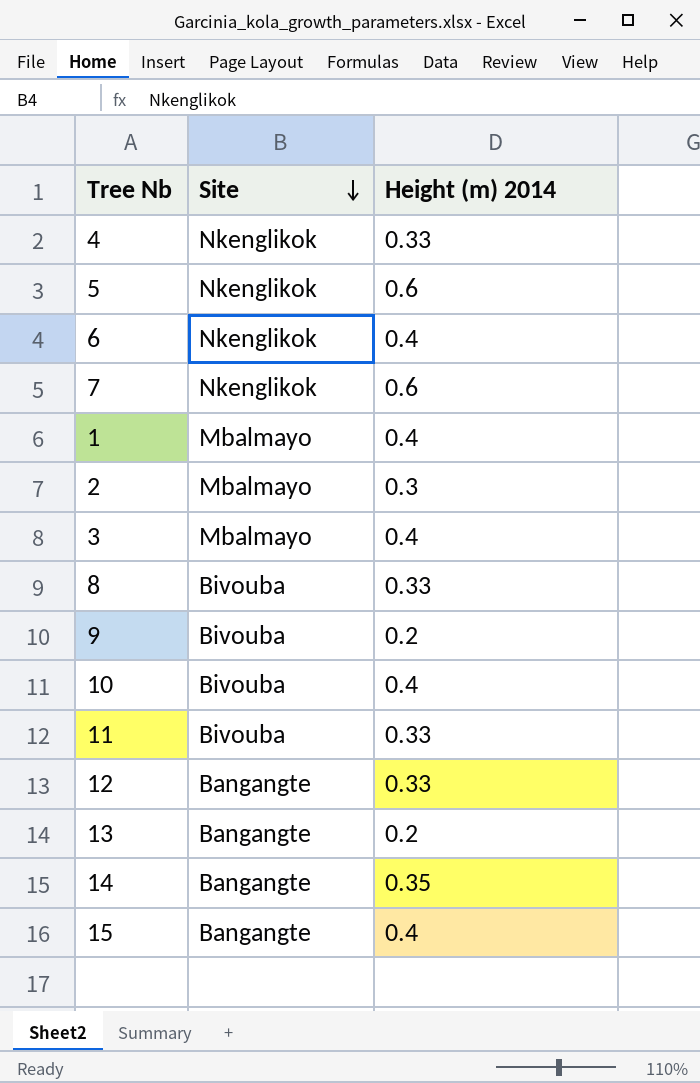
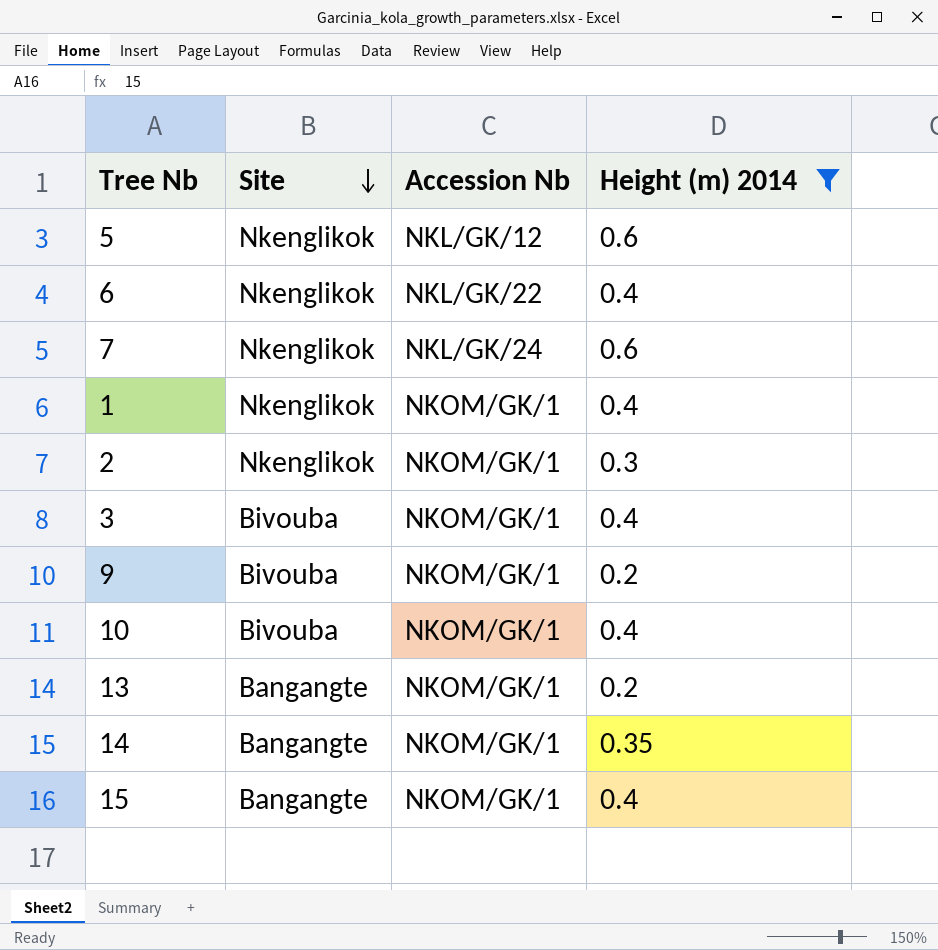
filter: none -> Height (m) 2014 != 0.33
column Accession Nb | position: none -> 3
1 | Site: Mbalmayo -> Nkenglikok
2 | Site: Mbalmayo -> Nkenglikok
3 | Site: Mbalmayo -> Bivouba

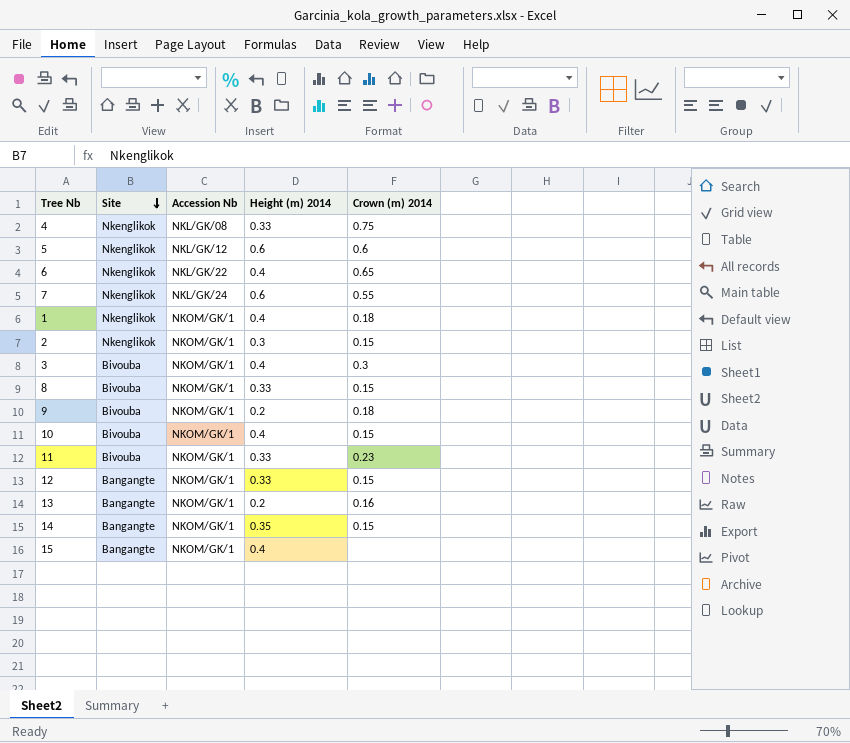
filter: Height (m) 2014 != 0.33 -> none
column Crown (m) 2014 | position: none -> 5

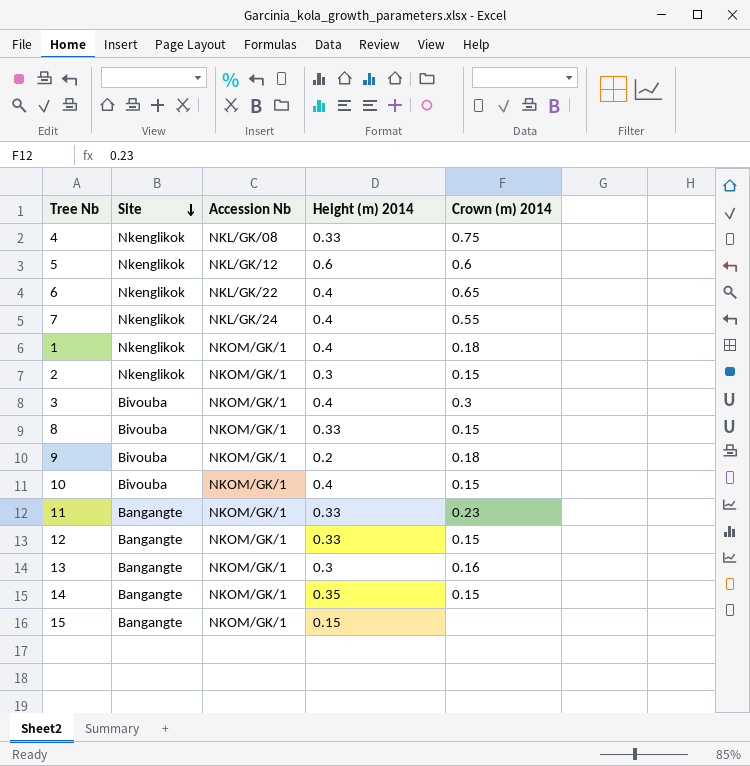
7 | Height (m) 2014: 0.6 -> 0.4
11 | Site: Bivouba -> Bangangte
13 | Height (m) 2014: 0.2 -> 0.3
15 | Height (m) 2014: 0.4 -> 0.15

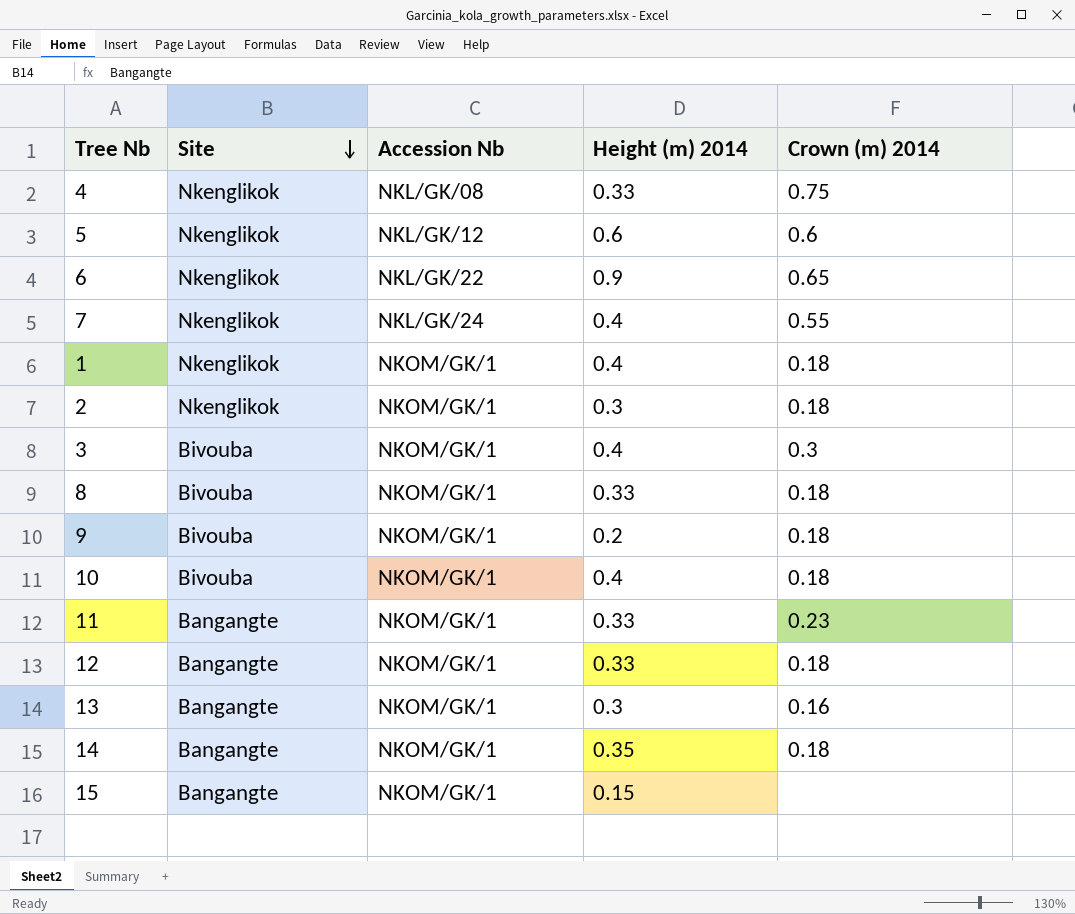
6 | Height (m) 2014: 0.4 -> 0.9
2 | Crown (m) 2014: 0.15 -> 0.18
8 | Crown (m) 2014: 0.15 -> 0.18
10 | Crown (m) 2014: 0.15 -> 0.18
12 | Crown (m) 2014: 0.15 -> 0.18
14 | Crown (m) 2014: 0.15 -> 0.18

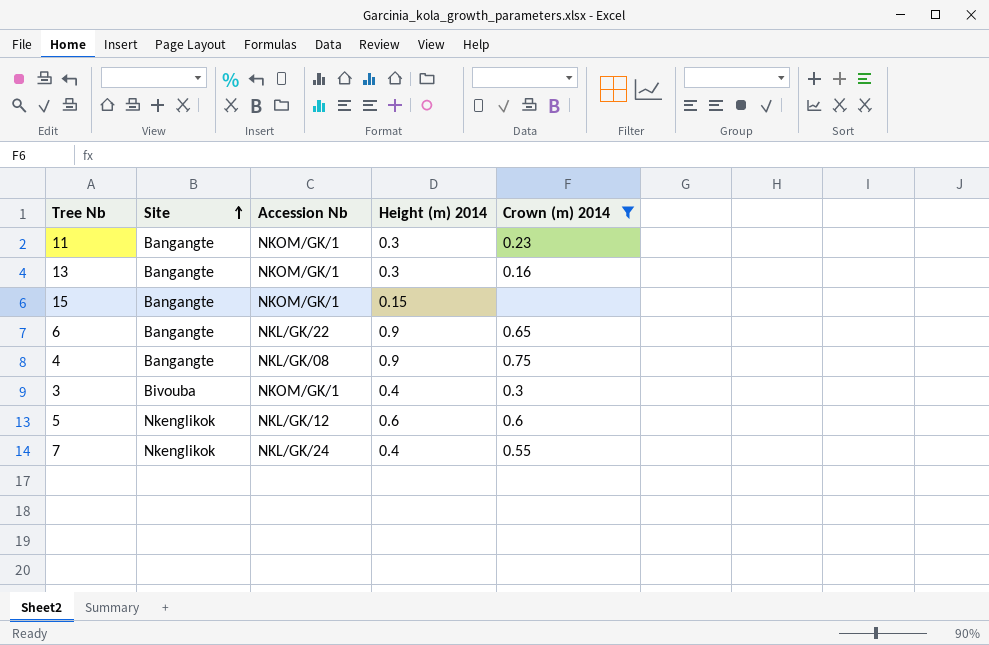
filter: none -> Crown (m) 2014 != 0.18
row order: Site descending -> Site ascending
11 | Height (m) 2014: 0.33 -> 0.3
6 | Site: Nkenglikok -> Bangangte
4 | Site: Nkenglikok -> Bangangte
4 | Height (m) 2014: 0.33 -> 0.9

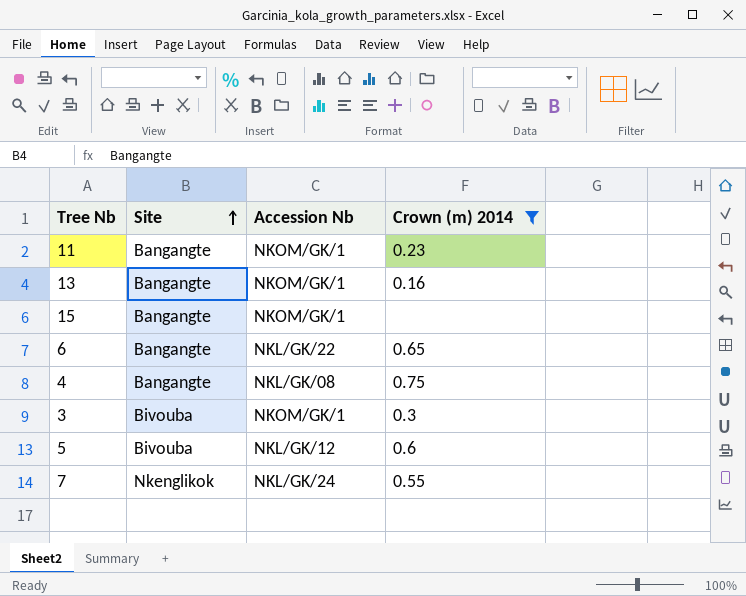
column Height (m) 2014 | position: 4 -> none
5 | Site: Nkenglikok -> Bivouba

